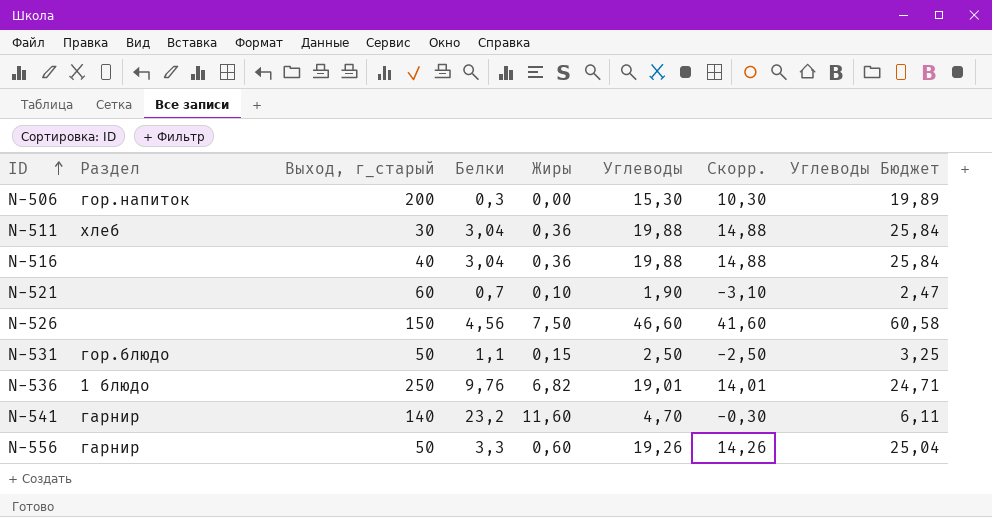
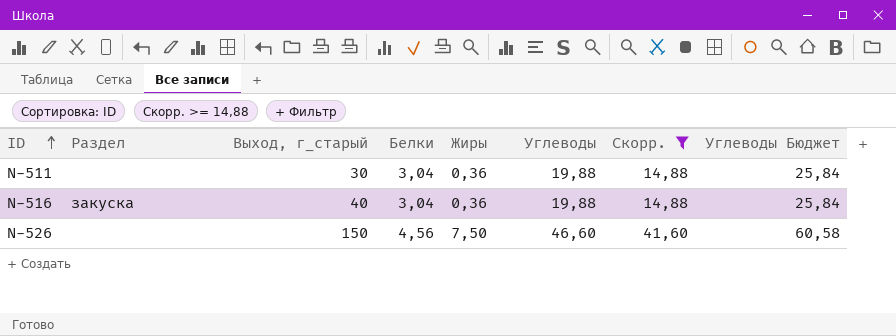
filter: none -> Скорр. >= 14,88
N-511 | Раздел: хлеб -> none
N-516 | Раздел: none -> закуска

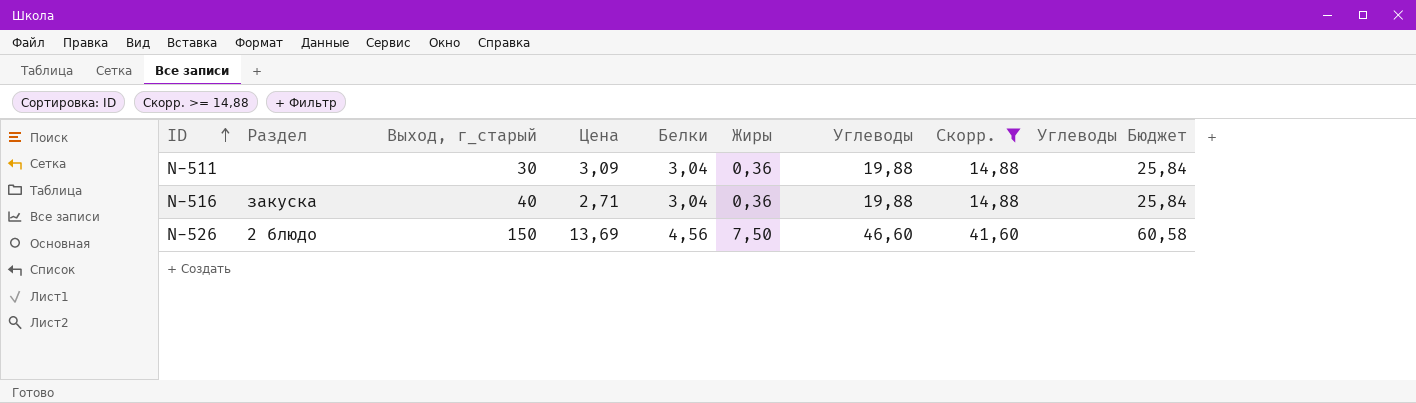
column Цена | position: none -> 4
N-526 | Раздел: none -> 2 блюдо

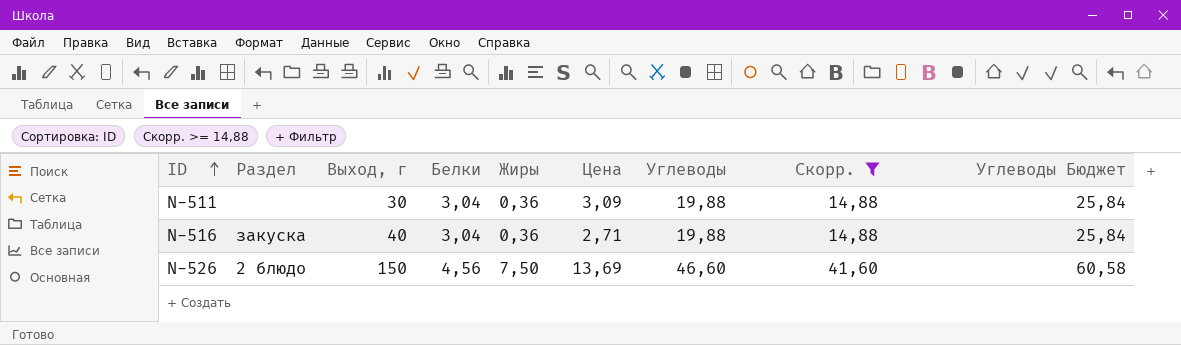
column name: Выход, г_старый -> Выход, г
column Цена | position: 4 -> 6

